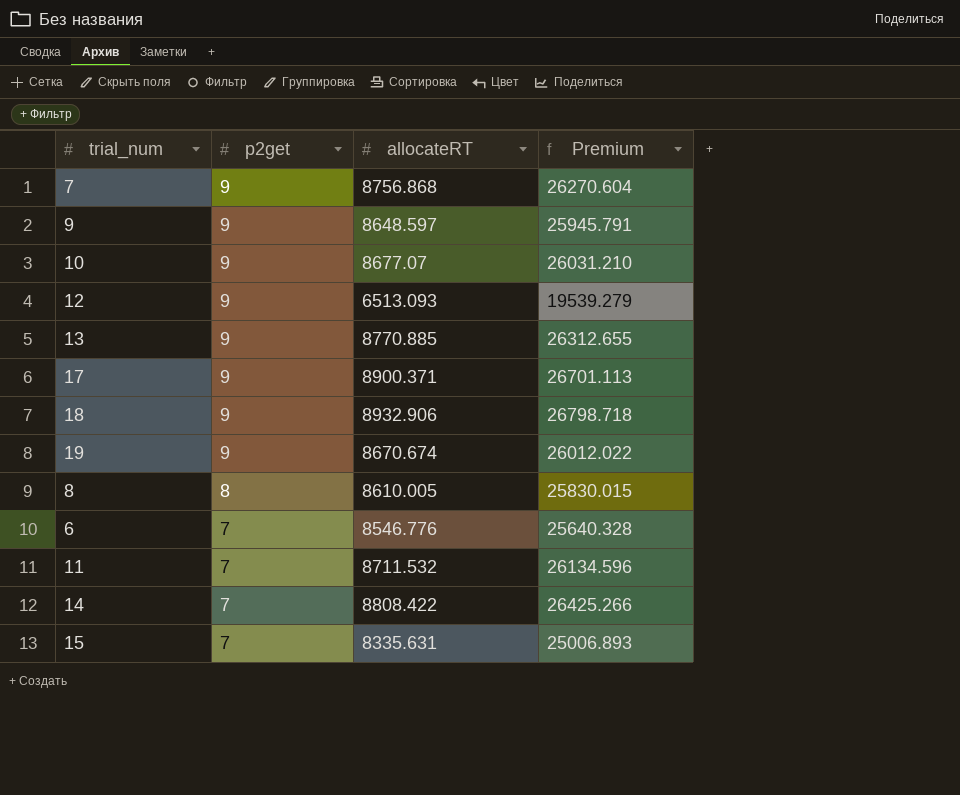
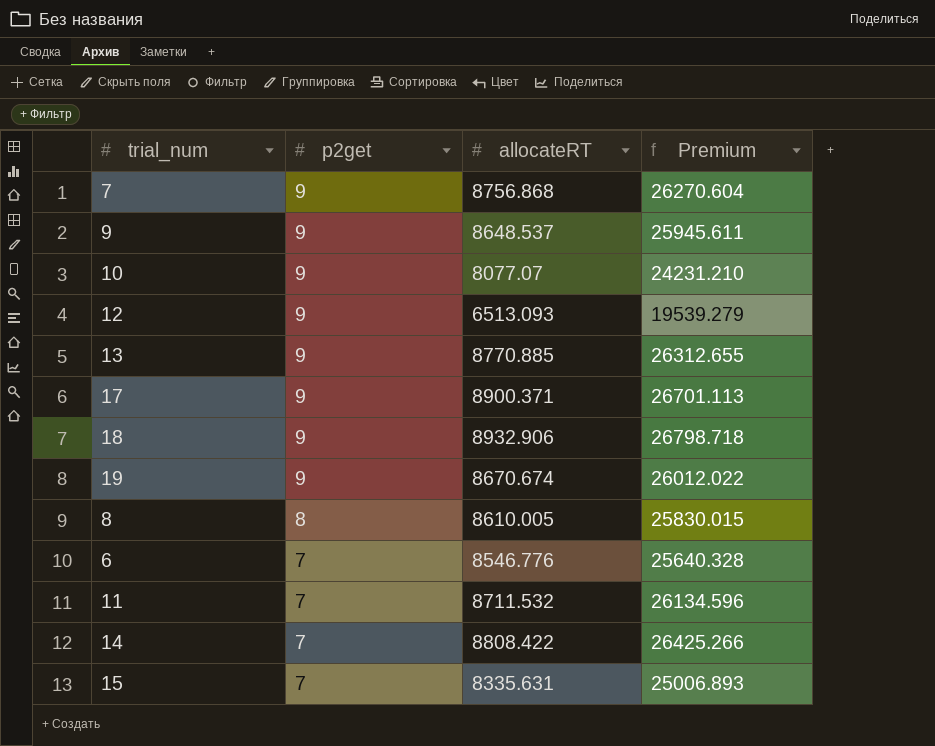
9 | allocateRT: 8648.597 -> 8648.537
9 | Premium: 25945.791 -> 25945.611
10 | allocateRT: 8677.07 -> 8077.07
10 | Premium: 26031.210 -> 24231.210

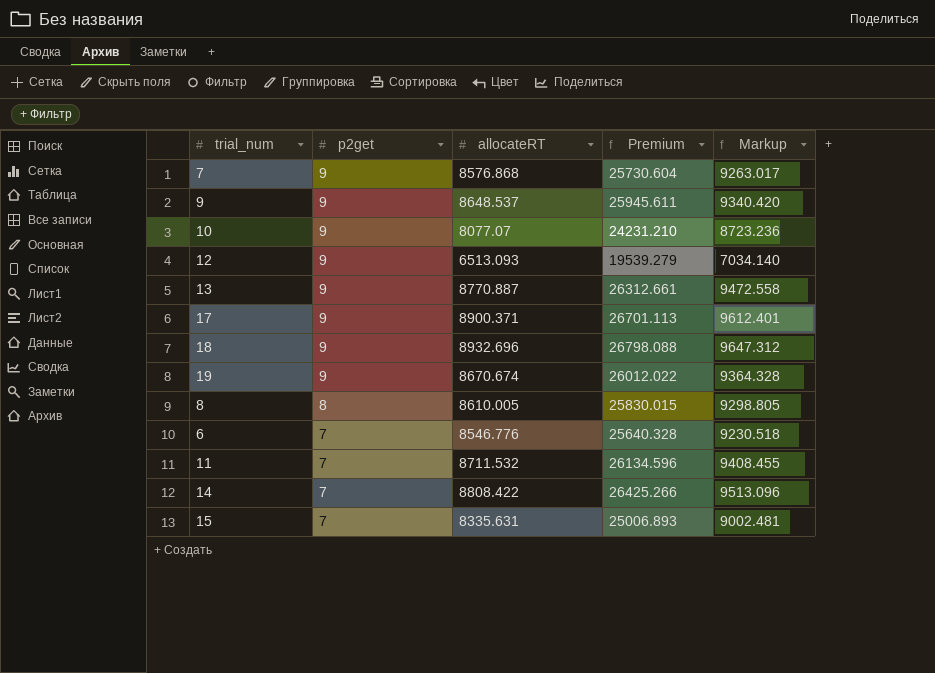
column Markup | formula: none -> [allocateRT] * 1.08
7 | allocateRT: 8756.868 -> 8576.868
7 | Premium: 26270.604 -> 25730.604
13 | allocateRT: 8770.885 -> 8770.887
13 | Premium: 26312.655 -> 26312.661
18 | allocateRT: 8932.906 -> 8932.696
18 | Premium: 26798.718 -> 26798.088

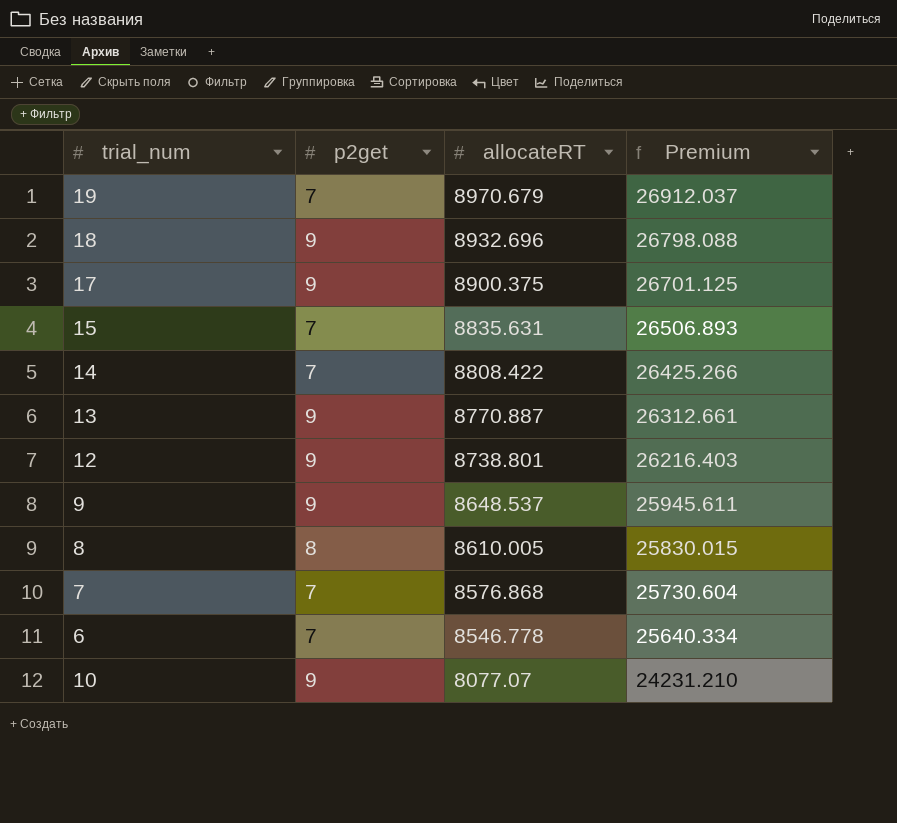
row order: p2get descending -> allocateRT descending
column Markup | formula: [allocateRT] * 1.08 -> none
row 11: 7 | 8711.532 | 26134.596 | 9408.455 -> none
19 | p2get: 9 -> 7
19 | allocateRT: 8670.674 -> 8970.679
19 | Premium: 26012.022 -> 26912.037
17 | allocateRT: 8900.371 -> 8900.375
17 | Premium: 26701.113 -> 26701.125
15 | allocateRT: 8335.631 -> 8835.631
15 | Premium: 25006.893 -> 26506.893
12 | allocateRT: 6513.093 -> 8738.801
12 | Premium: 19539.279 -> 26216.403
7 | p2get: 9 -> 7
6 | allocateRT: 8546.776 -> 8546.778
6 | Premium: 25640.328 -> 25640.334

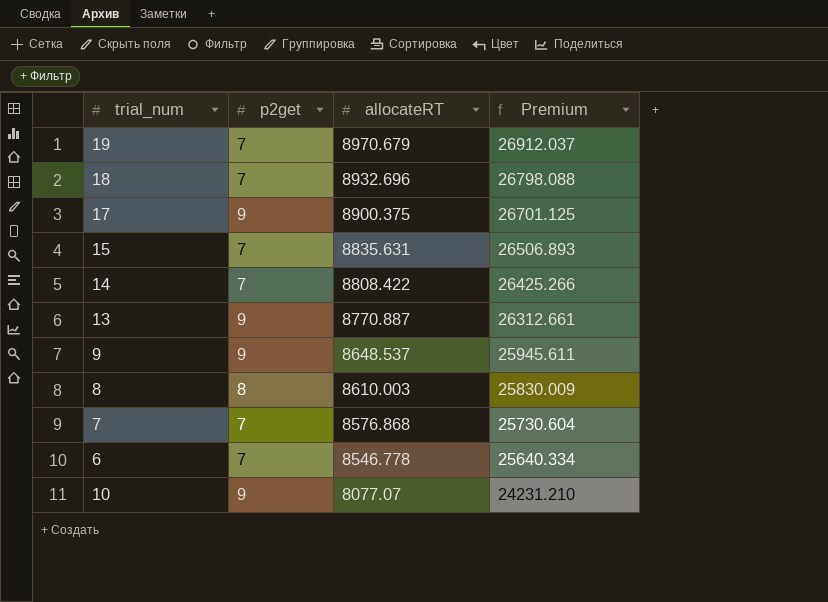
row 12: 9 | 8738.801 | 26216.403 -> none
18 | p2get: 9 -> 7
8 | allocateRT: 8610.005 -> 8610.003
8 | Premium: 25830.015 -> 25830.009

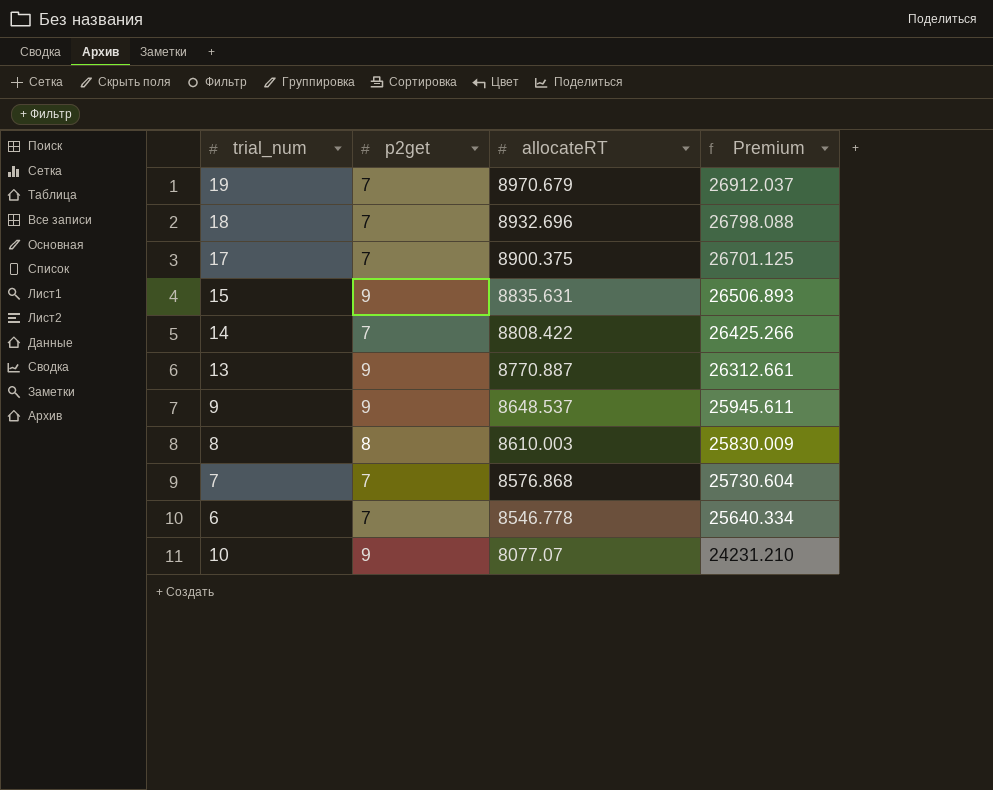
17 | p2get: 9 -> 7
15 | p2get: 7 -> 9

